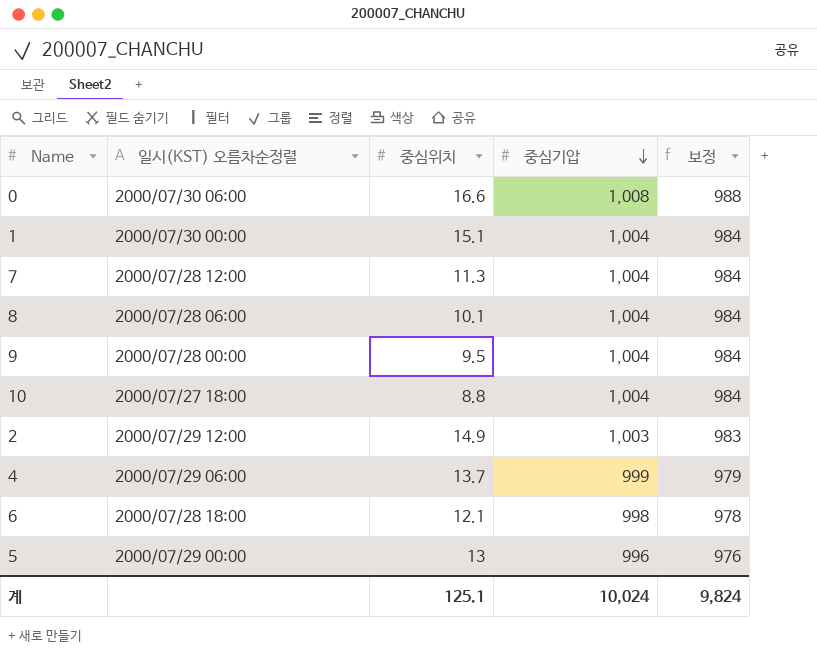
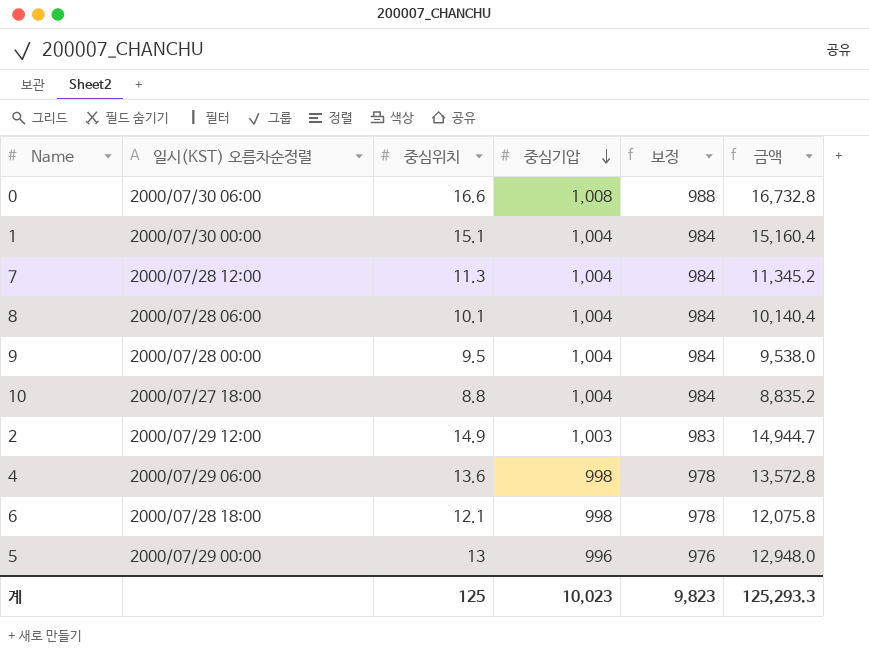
column 금액 | formula: none -> [중심위치] * [중심기압]
4 | 중심위치: 13.7 -> 13.6
4 | 중심기압: 999 -> 998
4 | 보정: 979 -> 978
계 | 중심위치: 125.1 -> 125
계 | 중심기압: 10,024 -> 10,023
계 | 보정: 9,824 -> 9,823

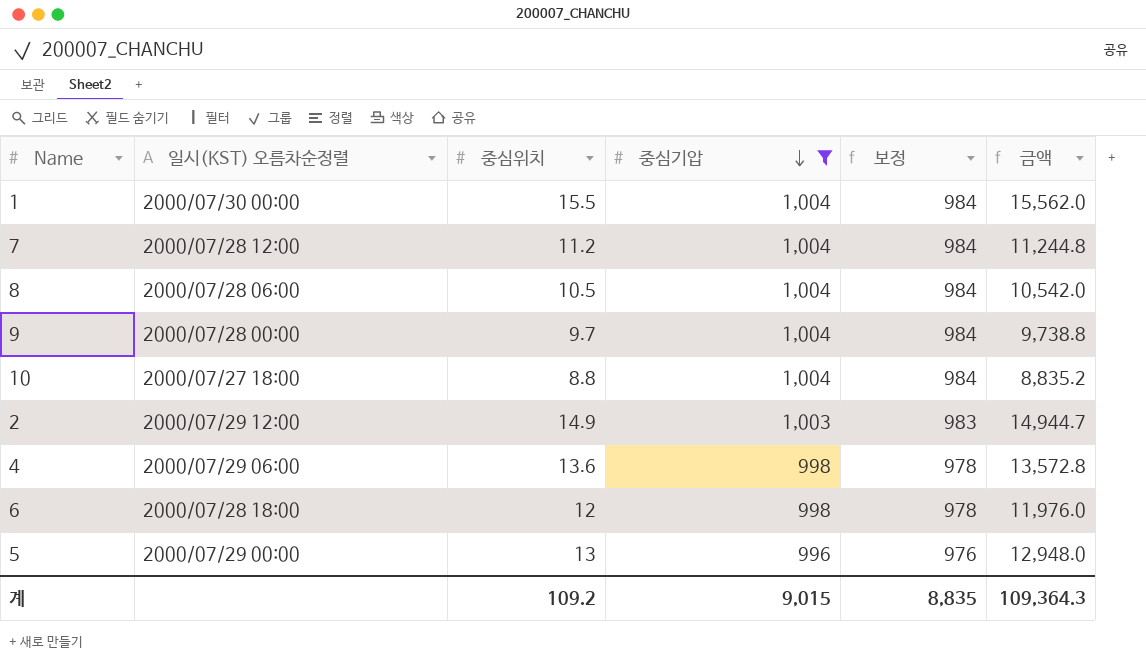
filter: none -> 중심기압 != 1,008
1 | 중심위치: 15.1 -> 15.5
1 | 금액: 15,160.4 -> 15,562.0
7 | 중심위치: 11.3 -> 11.2
7 | 금액: 11,345.2 -> 11,244.8
8 | 중심위치: 10.1 -> 10.5
8 | 금액: 10,140.4 -> 10,542.0
9 | 중심위치: 9.5 -> 9.7
9 | 금액: 9,538.0 -> 9,738.8
6 | 중심위치: 12.1 -> 12
6 | 금액: 12,075.8 -> 11,976.0
계 | 중심위치: 125 -> 109.2
계 | 중심기압: 10,023 -> 9,015
계 | 보정: 9,823 -> 8,835
계 | 금액: 125,293.3 -> 109,364.3

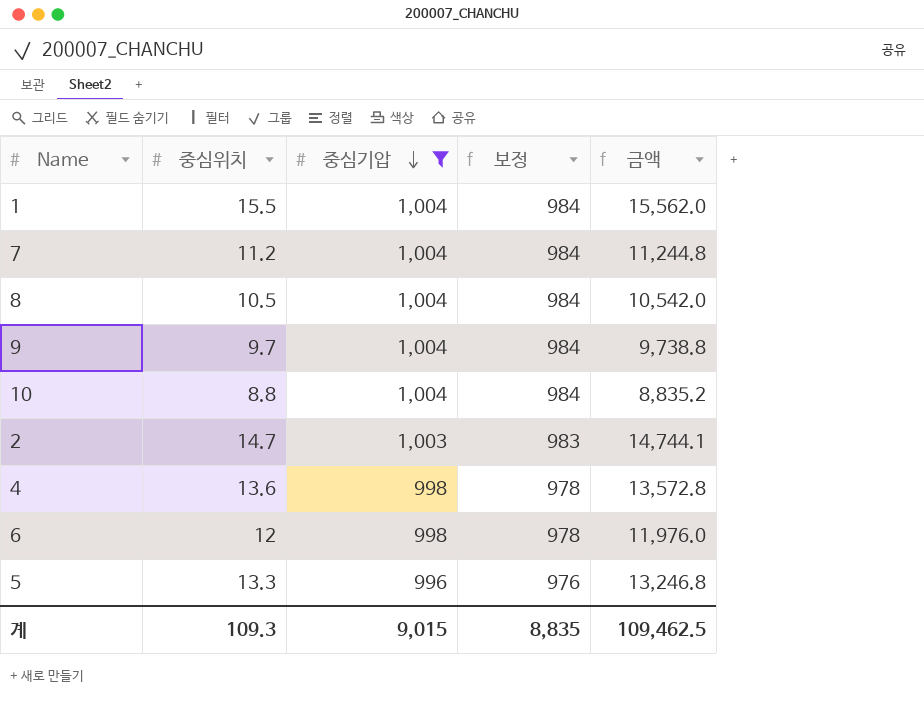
column 일시(KST) 오름차순정렬 | position: 2 -> none
2 | 중심위치: 14.9 -> 14.7
2 | 금액: 14,944.7 -> 14,744.1
5 | 중심위치: 13 -> 13.3
5 | 금액: 12,948.0 -> 13,246.8
계 | 중심위치: 109.2 -> 109.3
계 | 금액: 109,364.3 -> 109,462.5

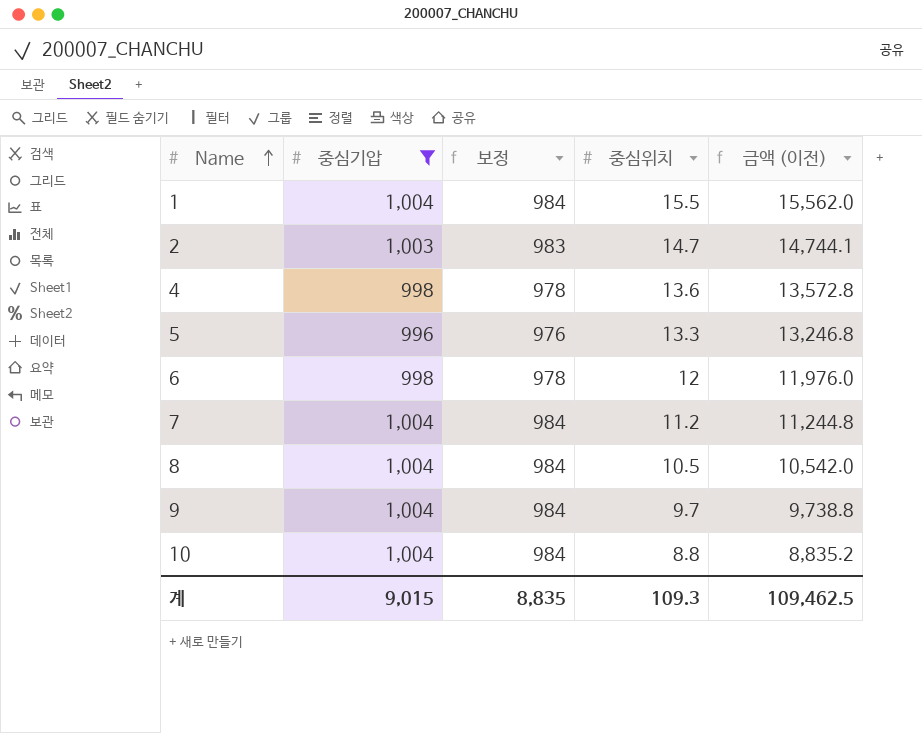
row order: 중심기압 descending -> Name ascending
column 중심위치 | position: 2 -> 4
column name: 금액 -> 금액 (이전)

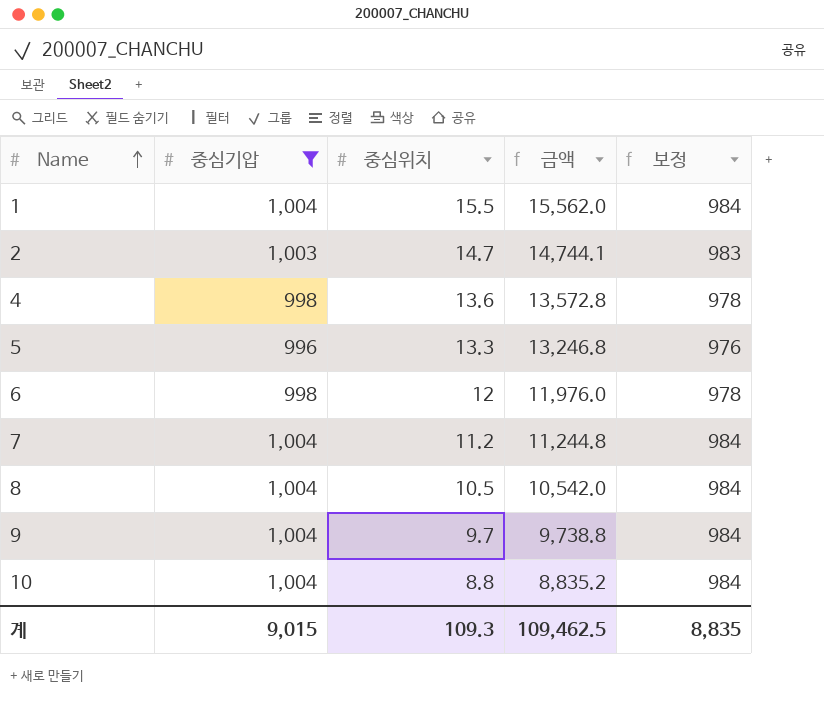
column name: 금액 (이전) -> 금액
column 보정 | position: 3 -> 5

